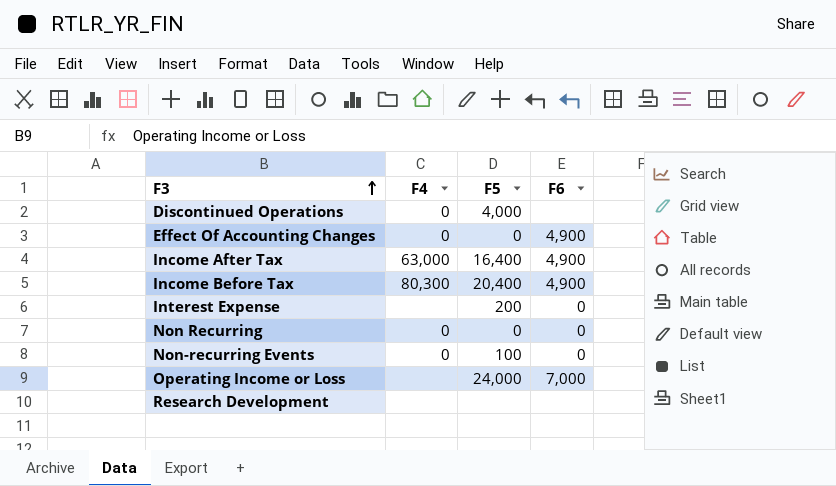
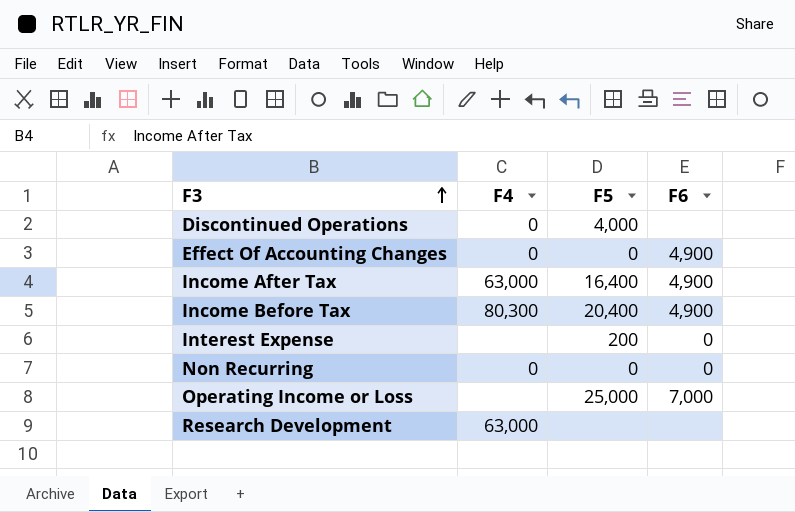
row Non-recurring Events: 0 | 100 | 0 -> none
Operating Income or Loss | F5: 24,000 -> 25,000
Research Development | F4: none -> 63,000

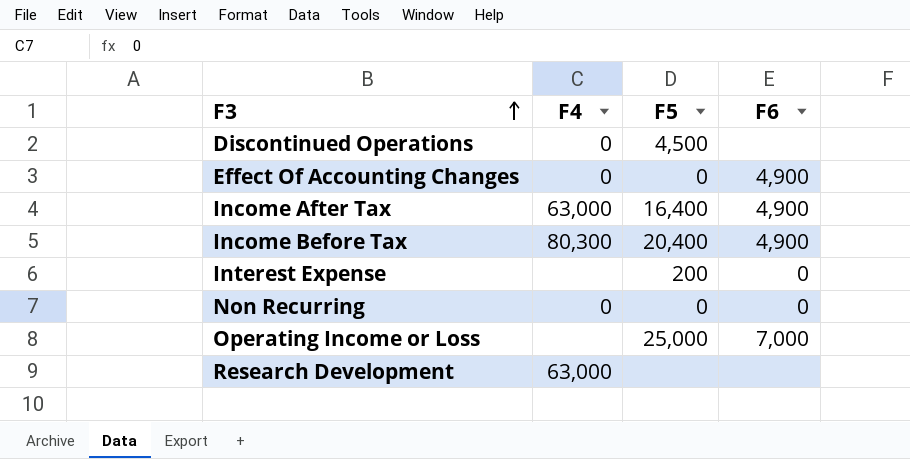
Discontinued Operations | F5: 4,000 -> 4,500

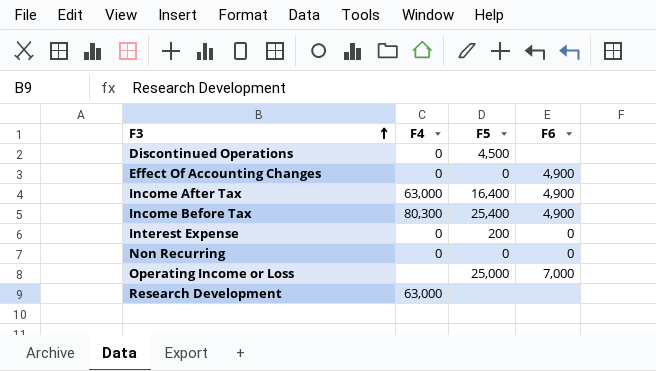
Income Before Tax | F5: 20,400 -> 25,400
Interest Expense | F4: none -> 0

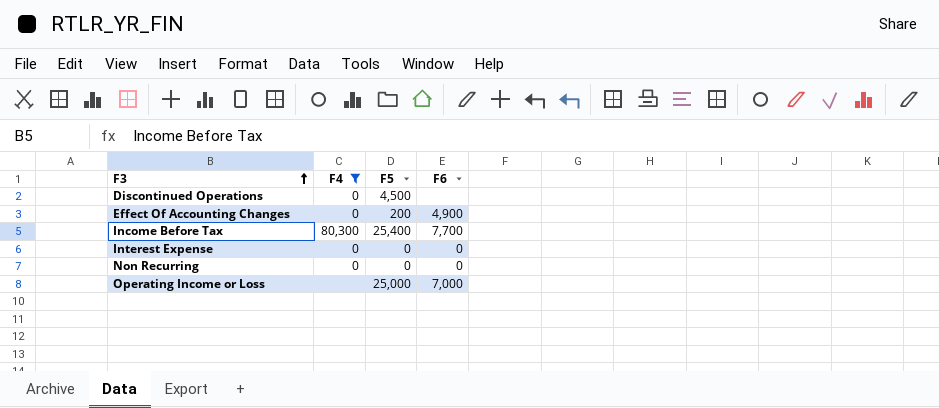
filter: none -> F4 != 63,000
Effect Of Accounting Changes | F5: 0 -> 200
Income Before Tax | F6: 4,900 -> 7,700
Interest Expense | F5: 200 -> 0

